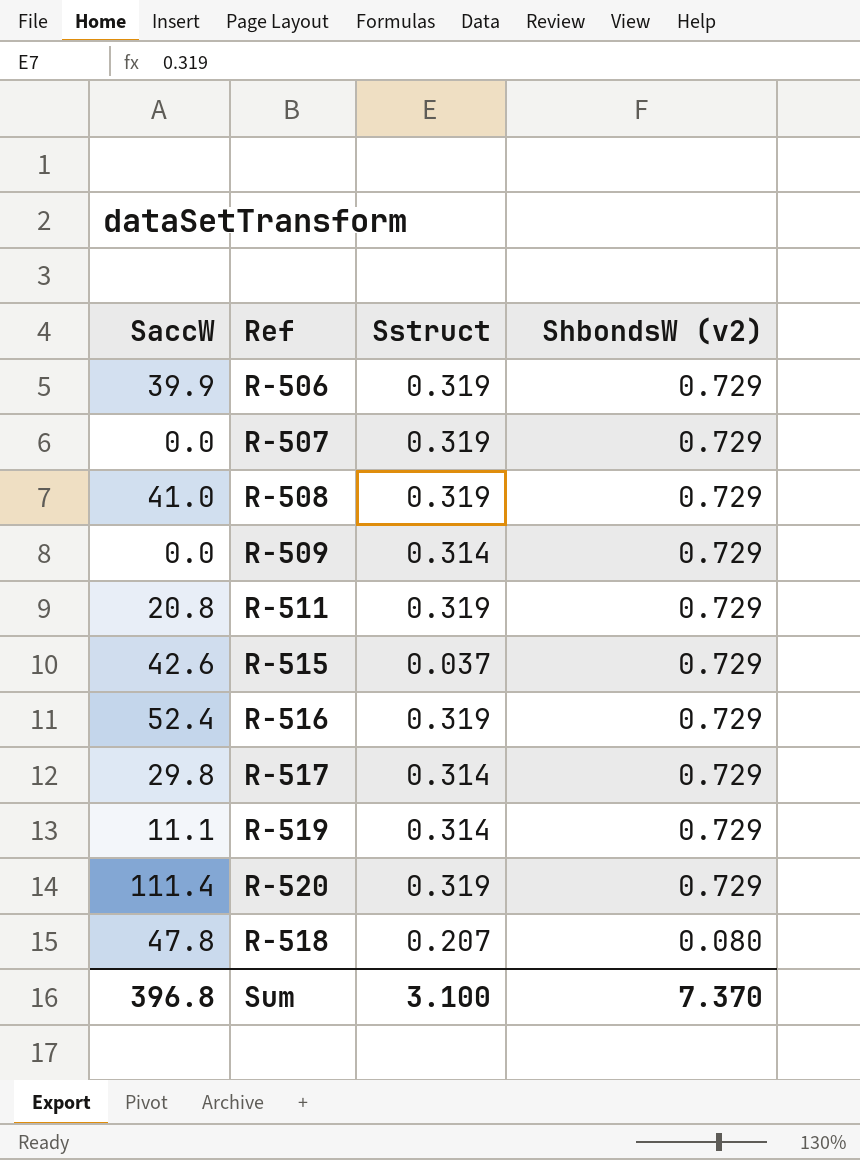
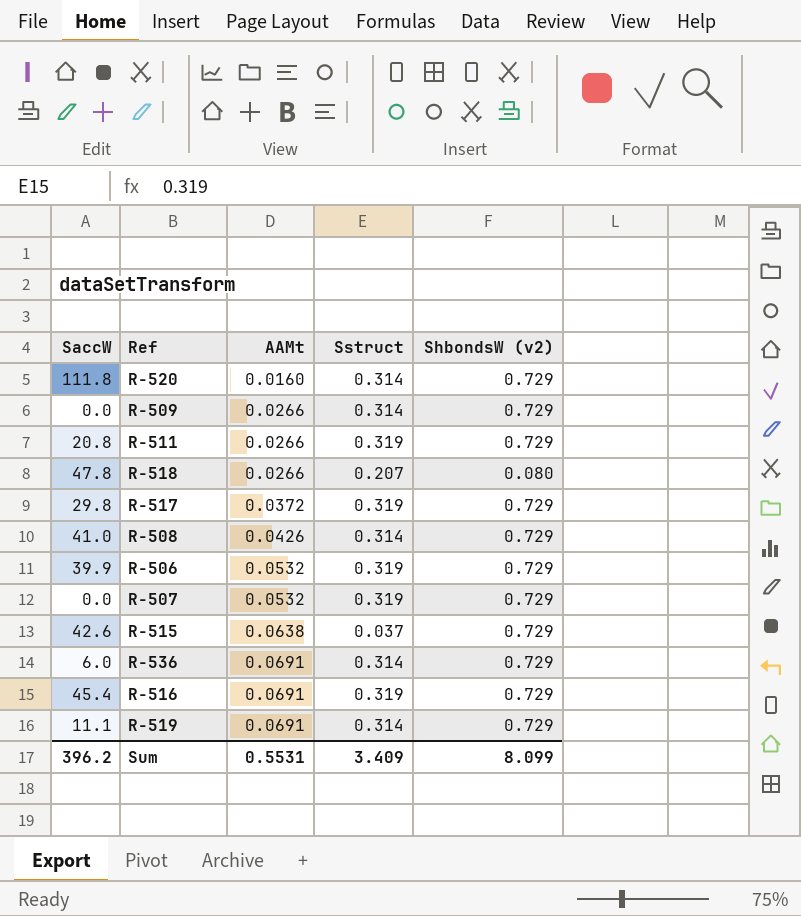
row order: ShbondsW (v2) descending -> AAMt ascending
column AAMt | position: none -> 3
R-520 | SaccW: 111.4 -> 111.8
R-520 | Sstruct: 0.319 -> 0.314
R-517 | Sstruct: 0.314 -> 0.319
R-508 | Sstruct: 0.319 -> 0.314
row R-536: none -> 6.0 | 0.0691 | 0.314 | 0.729
R-516 | SaccW: 52.4 -> 45.4
Sum | SaccW: 396.8 -> 396.2
Sum | Sstruct: 3.100 -> 3.409
Sum | ShbondsW (v2): 7.370 -> 8.099

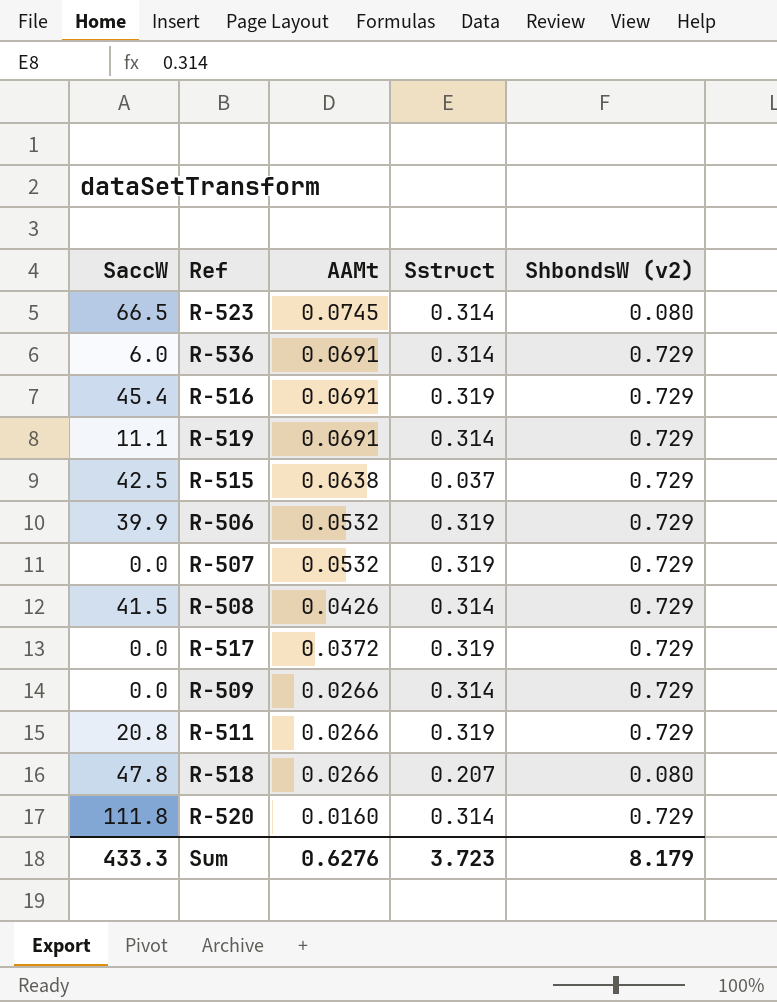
row order: AAMt ascending -> AAMt descending
row R-523: none -> 66.5 | 0.0745 | 0.314 | 0.080
R-515 | SaccW: 42.6 -> 42.5
R-508 | SaccW: 41.0 -> 41.5
R-517 | SaccW: 29.8 -> 0.0
Sum | SaccW: 396.2 -> 433.3
Sum | AAMt: 0.5531 -> 0.6276
Sum | Sstruct: 3.409 -> 3.723
Sum | ShbondsW (v2): 8.099 -> 8.179

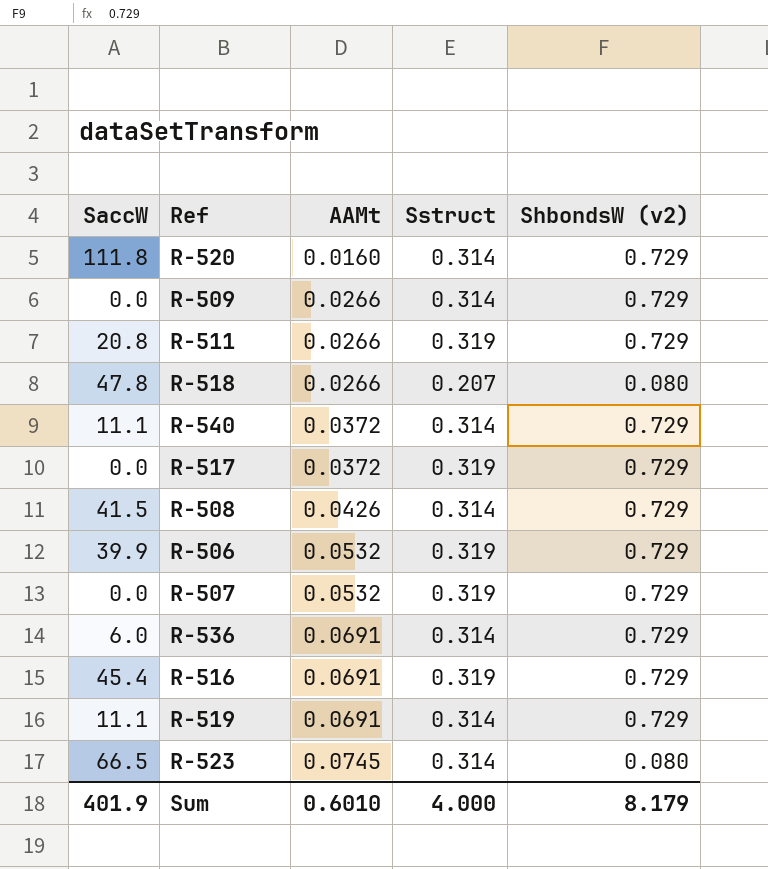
row order: AAMt descending -> AAMt ascending
row R-515: 42.5 | 0.0638 | 0.037 | 0.729 -> none
row R-540: none -> 11.1 | 0.0372 | 0.314 | 0.729
Sum | SaccW: 433.3 -> 401.9
Sum | AAMt: 0.6276 -> 0.6010
Sum | Sstruct: 3.723 -> 4.000

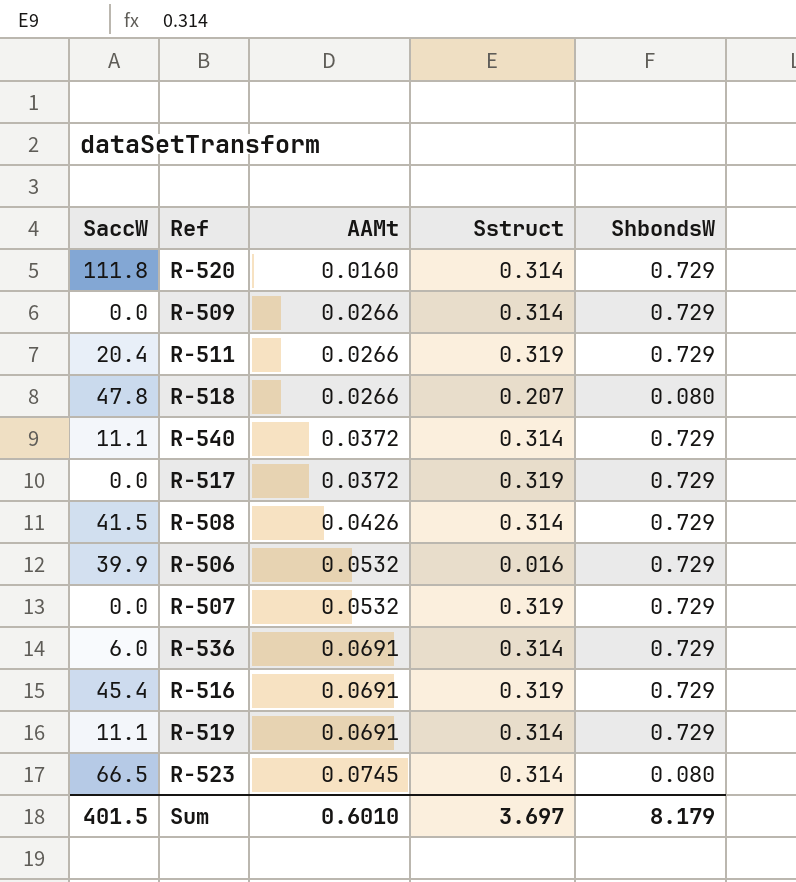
column name: ShbondsW (v2) -> ShbondsW
R-511 | SaccW: 20.8 -> 20.4
R-506 | Sstruct: 0.319 -> 0.016
Sum | SaccW: 401.9 -> 401.5
Sum | Sstruct: 4.000 -> 3.697

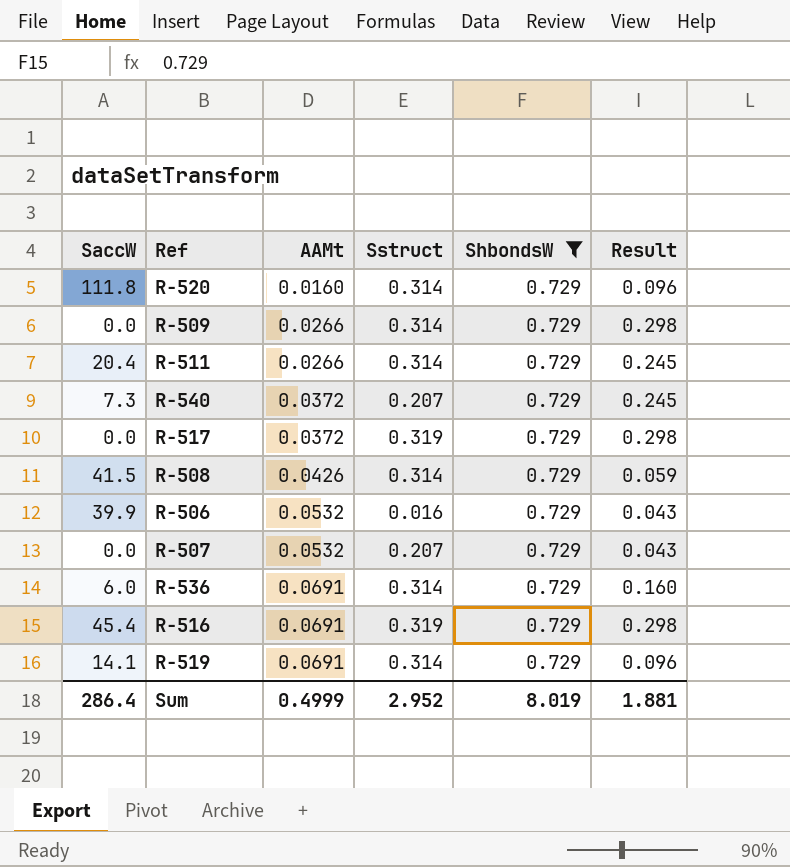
filter: none -> ShbondsW = 0.729
column Result | position: none -> 6
R-511 | Sstruct: 0.319 -> 0.314
R-540 | SaccW: 11.1 -> 7.3
R-540 | Sstruct: 0.314 -> 0.207
R-507 | Sstruct: 0.319 -> 0.207
R-519 | SaccW: 11.1 -> 14.1
Sum | SaccW: 401.5 -> 286.4
Sum | AAMt: 0.6010 -> 0.4999
Sum | Sstruct: 3.697 -> 2.952
Sum | ShbondsW: 8.179 -> 8.019

